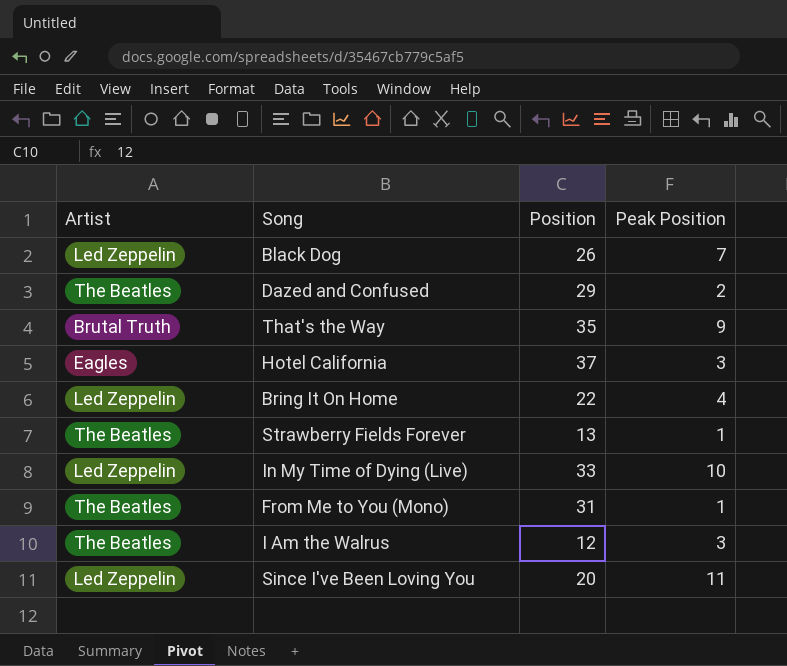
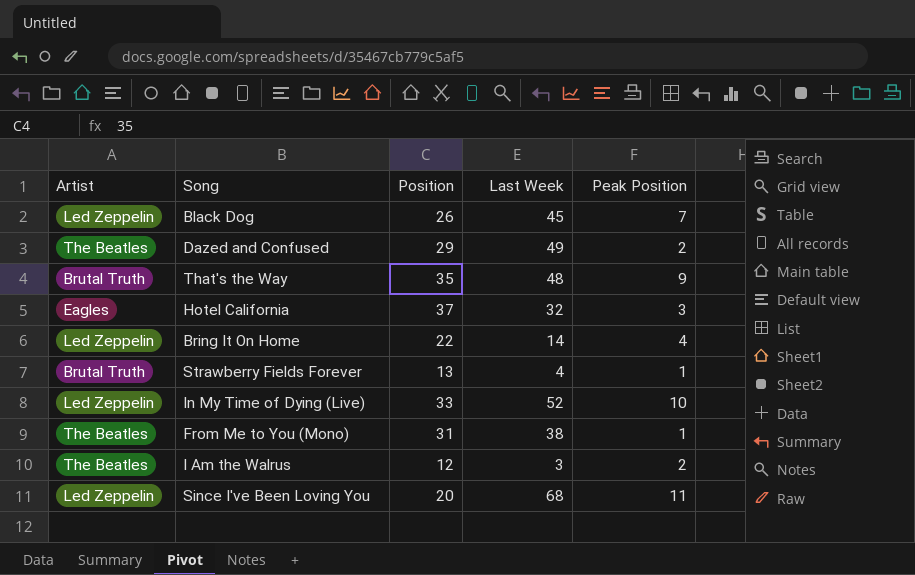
column Last Week | position: none -> 4
Strawberry Fields Forever | Artist: The Beatles -> Brutal Truth
I Am the Walrus | Peak Position: 3 -> 2

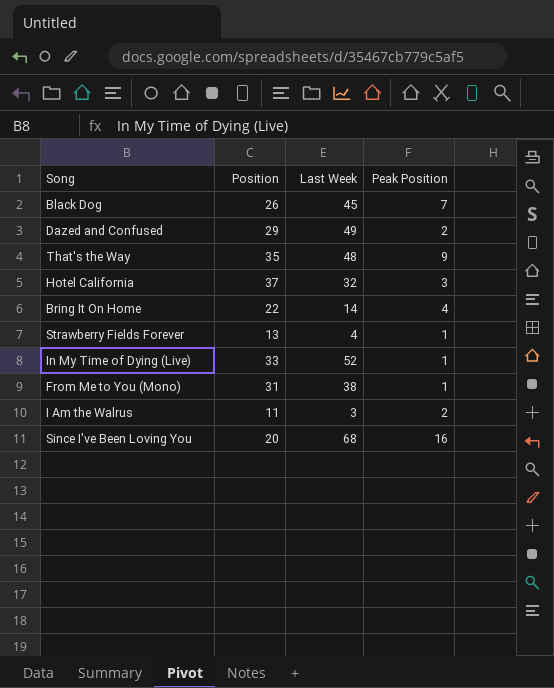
column Artist | position: 1 -> none
In My Time of Dying (Live) | Peak Position: 10 -> 1
I Am the Walrus | Position: 12 -> 11
Since I've Been Loving You | Peak Position: 11 -> 16

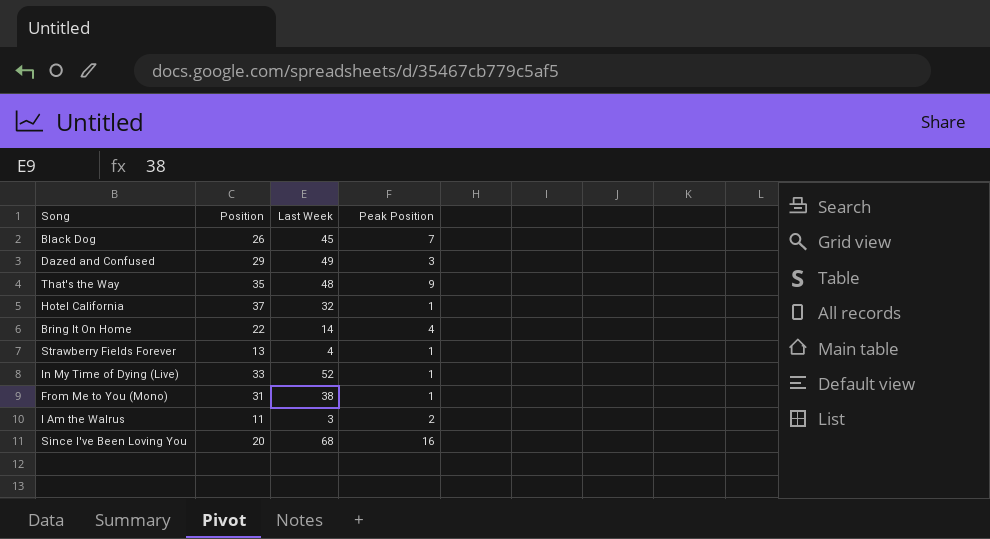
Dazed and Confused | Peak Position: 2 -> 3
Hotel California | Peak Position: 3 -> 1

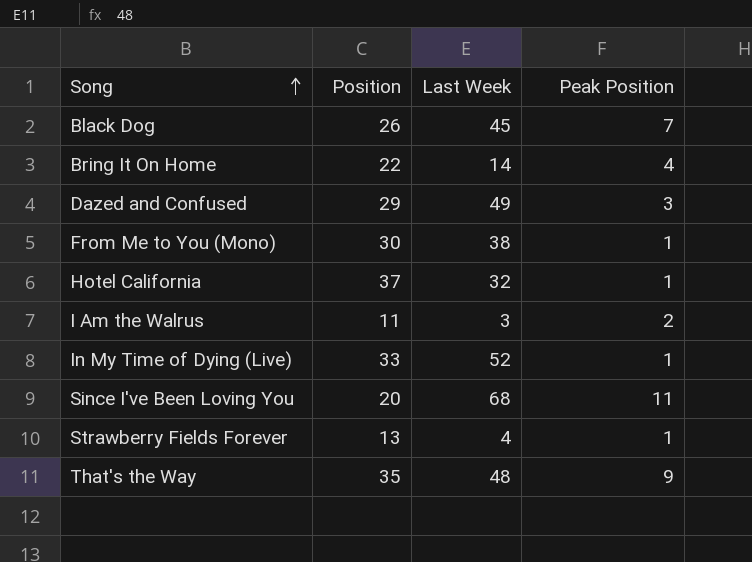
row order: none -> Song ascending
From Me to You (Mono) | Position: 31 -> 30
Since I've Been Loving You | Peak Position: 16 -> 11

